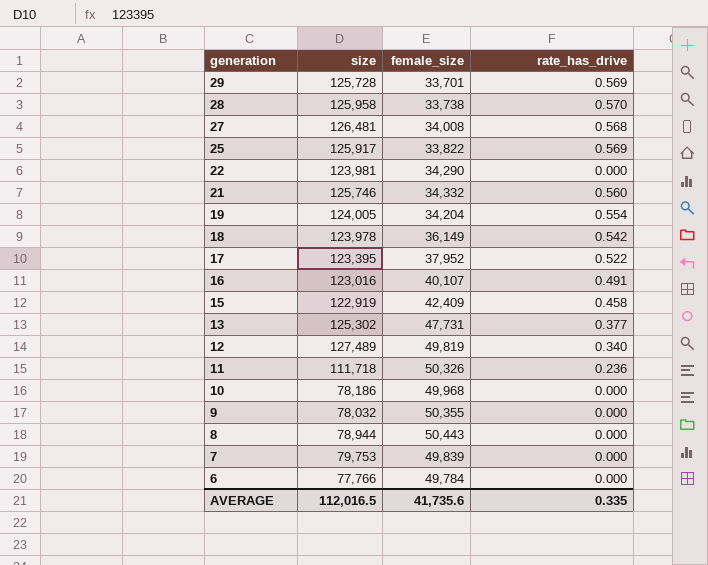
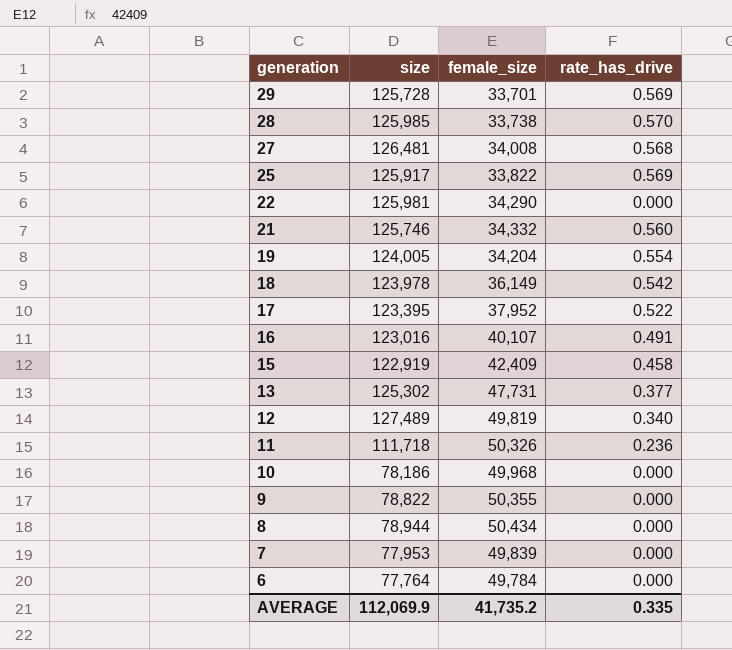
28 | size: 125,958 -> 125,985
22 | size: 123,981 -> 125,981
9 | size: 78,032 -> 78,822
8 | female_size: 50,443 -> 50,434
7 | size: 79,753 -> 77,953
6 | size: 77,766 -> 77,764
AVERAGE | size: 112,016.5 -> 112,069.9
AVERAGE | female_size: 41,735.6 -> 41,735.2

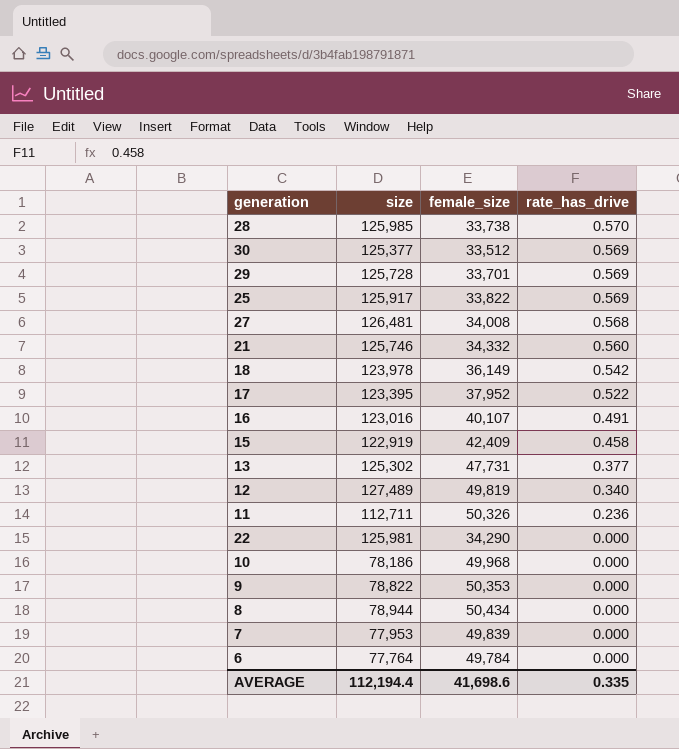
row order: generation descending -> rate_has_drive descending
row 19: 124,005 | 34,204 | 0.554 -> none
row 30: none -> 125,377 | 33,512 | 0.569
11 | size: 111,718 -> 112,711
9 | female_size: 50,355 -> 50,353
AVERAGE | size: 112,069.9 -> 112,194.4
AVERAGE | female_size: 41,735.2 -> 41,698.6

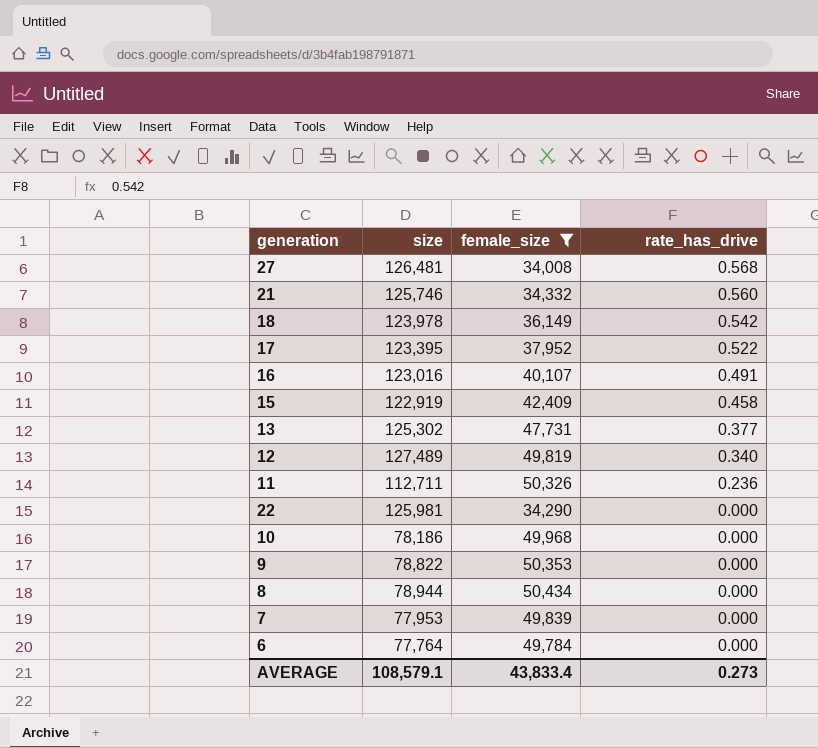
filter: none -> female_size >= 34,008
AVERAGE | size: 112,194.4 -> 108,579.1
AVERAGE | female_size: 41,698.6 -> 43,833.4
AVERAGE | rate_has_drive: 0.335 -> 0.273

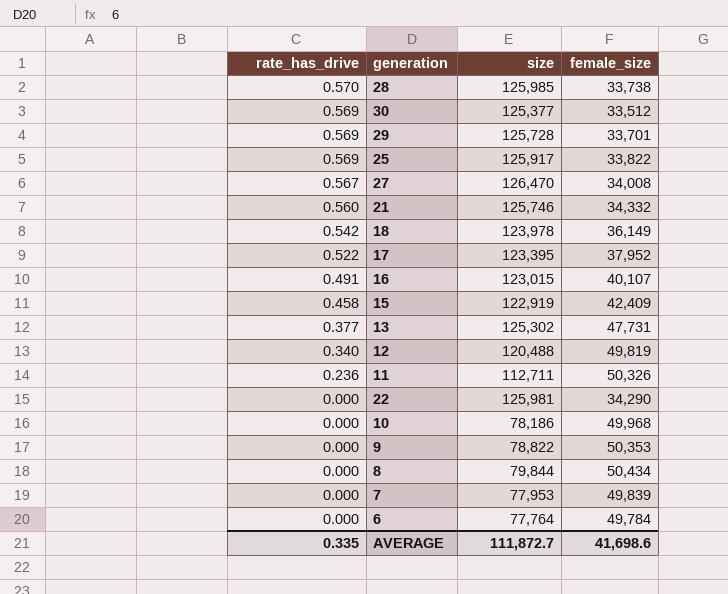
filter: female_size >= 34,008 -> none
column rate_has_drive | position: 4 -> 1
27 | rate_has_drive: 0.568 -> 0.567
27 | size: 126,481 -> 126,470
16 | size: 123,016 -> 123,015
12 | size: 127,489 -> 120,488
8 | size: 78,944 -> 79,844
AVERAGE | rate_has_drive: 0.273 -> 0.335
AVERAGE | size: 108,579.1 -> 111,872.7
AVERAGE | female_size: 43,833.4 -> 41,698.6

